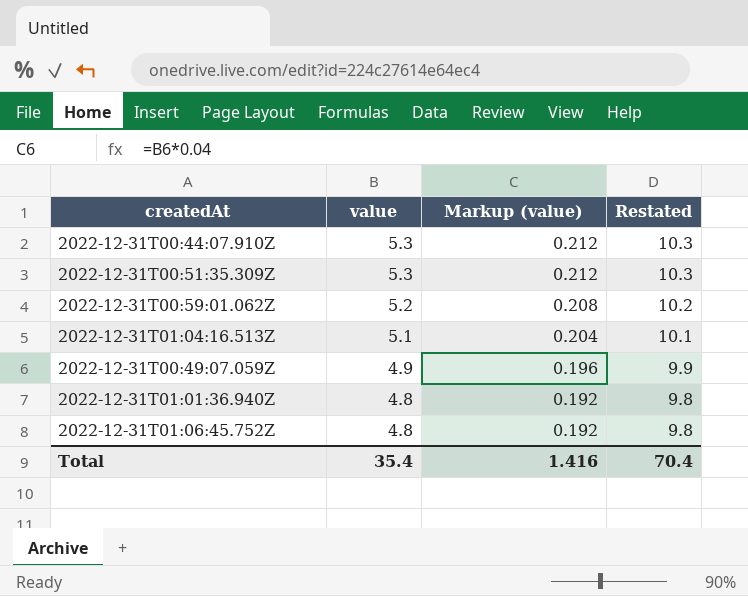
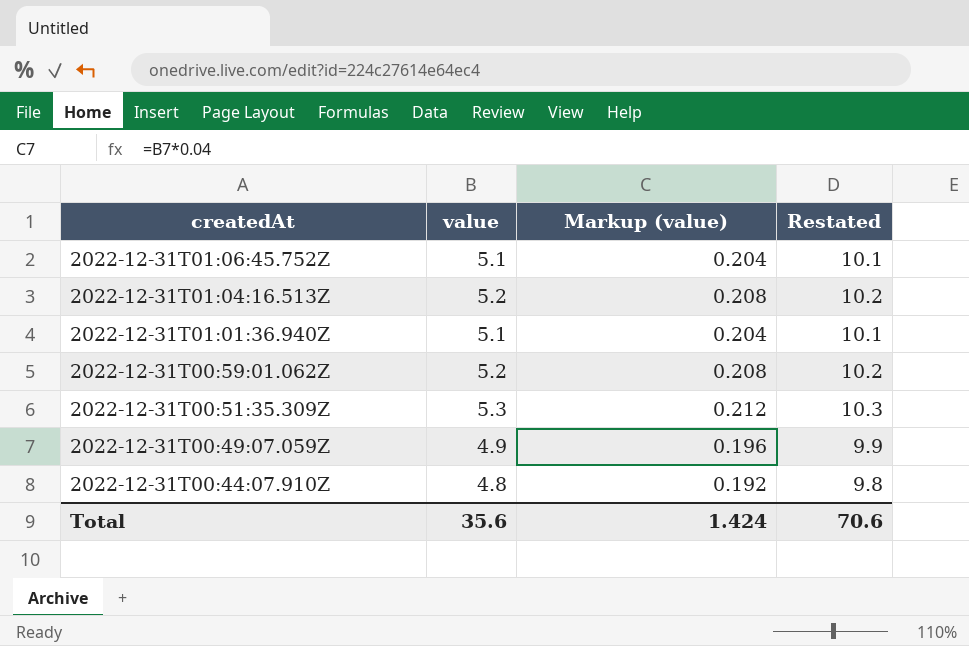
row order: value descending -> createdAt descending
2022-12-31T01:06:45.752Z | value: 4.8 -> 5.1
2022-12-31T01:06:45.752Z | Markup (value): 0.192 -> 0.204
2022-12-31T01:06:45.752Z | Restated: 9.8 -> 10.1
2022-12-31T01:04:16.513Z | value: 5.1 -> 5.2
2022-12-31T01:04:16.513Z | Markup (value): 0.204 -> 0.208
2022-12-31T01:04:16.513Z | Restated: 10.1 -> 10.2
2022-12-31T01:01:36.940Z | value: 4.8 -> 5.1
2022-12-31T01:01:36.940Z | Markup (value): 0.192 -> 0.204
2022-12-31T01:01:36.940Z | Restated: 9.8 -> 10.1
2022-12-31T00:44:07.910Z | value: 5.3 -> 4.8
2022-12-31T00:44:07.910Z | Markup (value): 0.212 -> 0.192
2022-12-31T00:44:07.910Z | Restated: 10.3 -> 9.8
Total | value: 35.4 -> 35.6
Total | Markup (value): 1.416 -> 1.424
Total | Restated: 70.4 -> 70.6

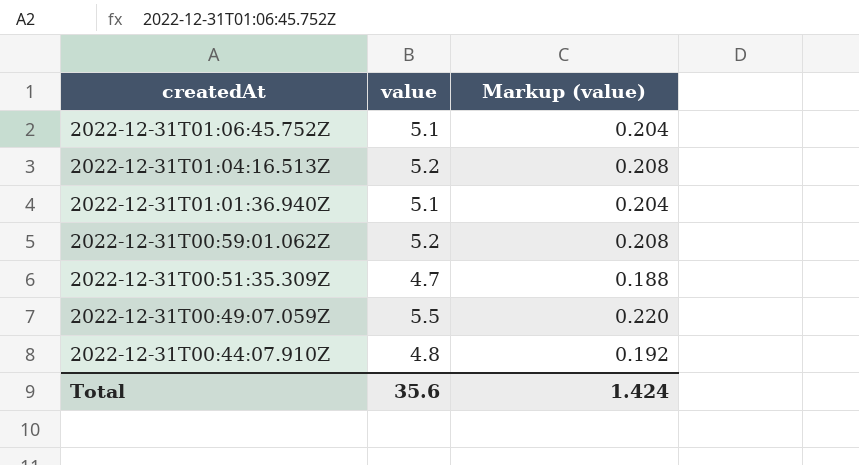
column Restated | formula: [value] + 5 -> none
2022-12-31T00:51:35.309Z | value: 5.3 -> 4.7
2022-12-31T00:51:35.309Z | Markup (value): 0.212 -> 0.188
2022-12-31T00:49:07.059Z | value: 4.9 -> 5.5
2022-12-31T00:49:07.059Z | Markup (value): 0.196 -> 0.220

